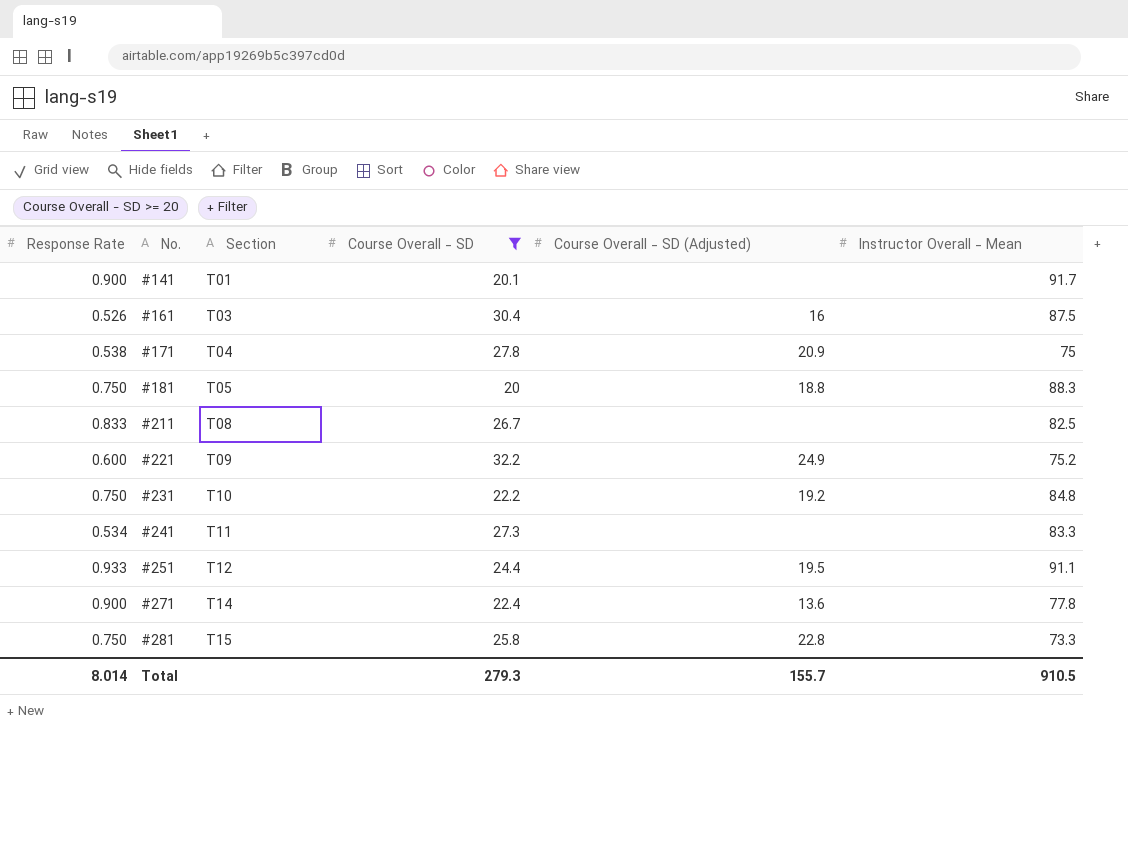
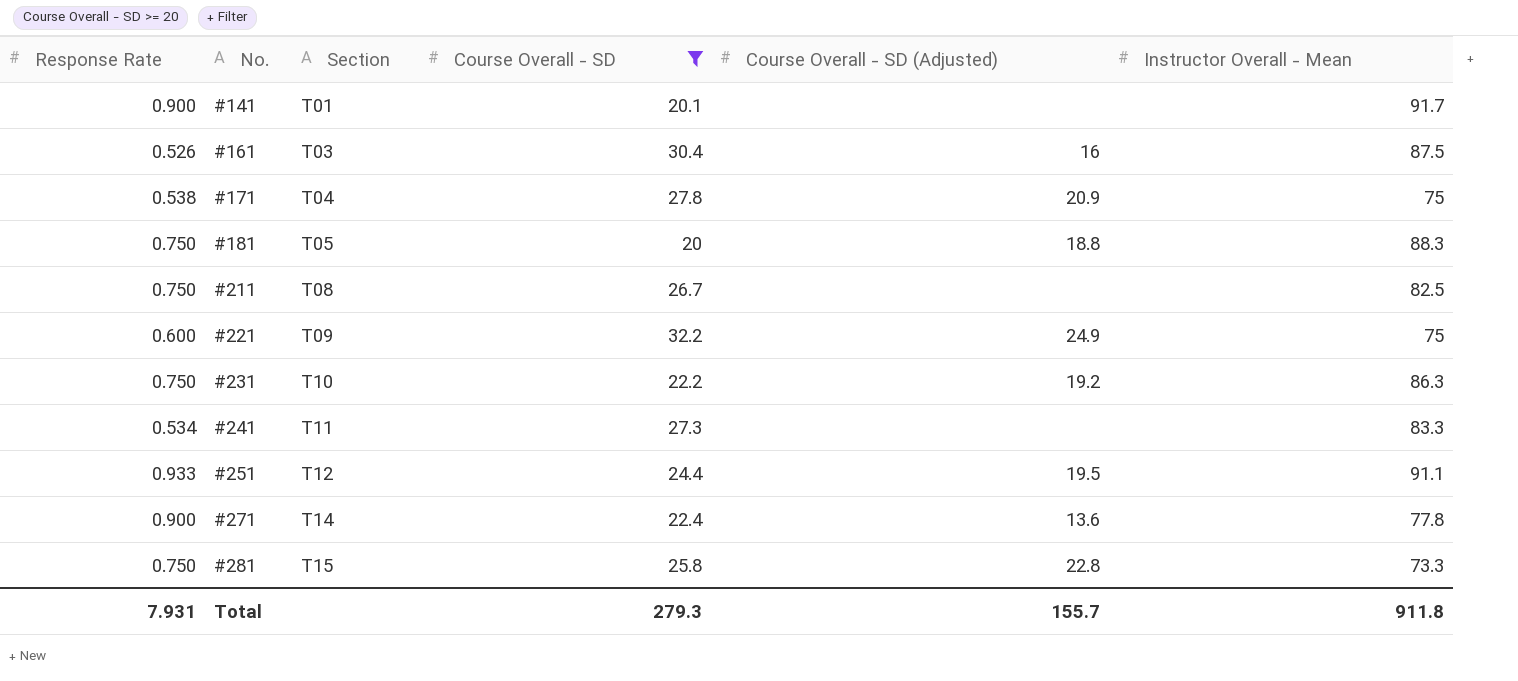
#211 | Response Rate: 0.833 -> 0.750
#221 | Instructor Overall - Mean: 75.2 -> 75
#231 | Instructor Overall - Mean: 84.8 -> 86.3
Total | Response Rate: 8.014 -> 7.931
Total | Instructor Overall - Mean: 910.5 -> 911.8

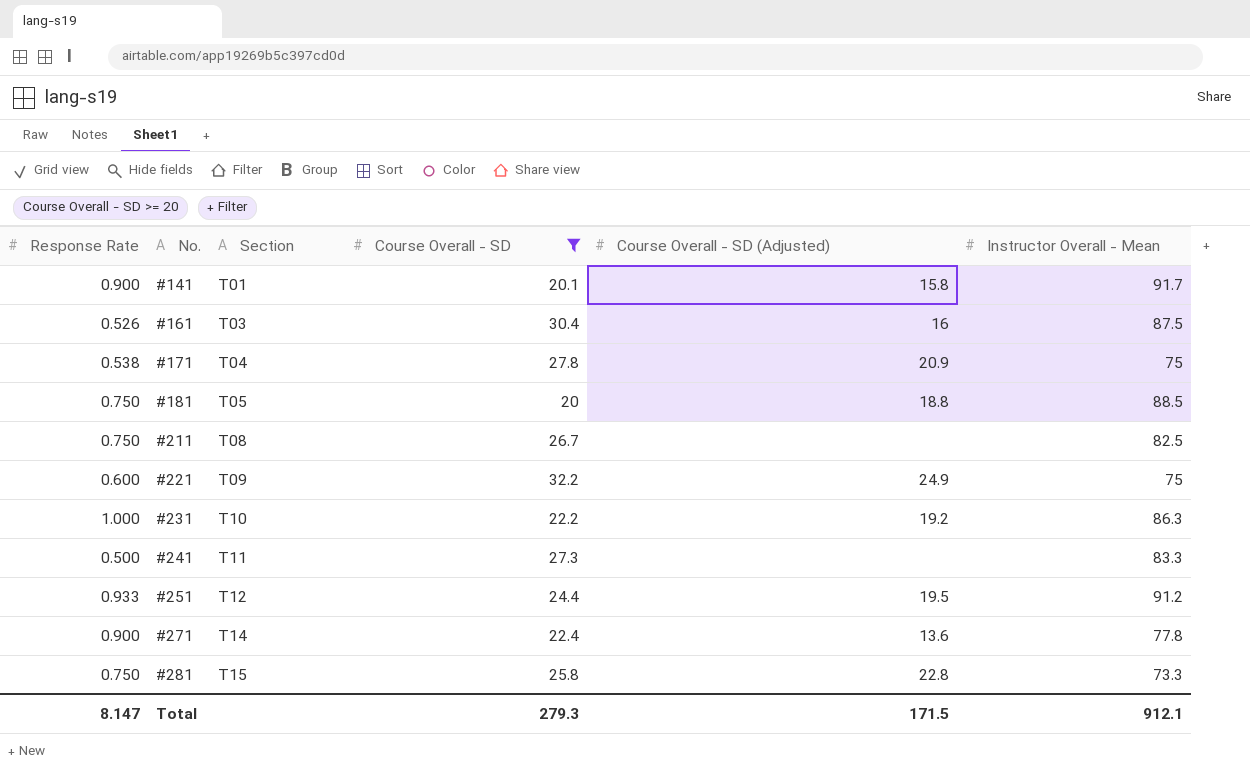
#141 | Course Overall - SD (Adjusted): none -> 15.8
#181 | Instructor Overall - Mean: 88.3 -> 88.5
#231 | Response Rate: 0.750 -> 1.000
#241 | Response Rate: 0.534 -> 0.500
#251 | Instructor Overall - Mean: 91.1 -> 91.2
Total | Response Rate: 7.931 -> 8.147
Total | Course Overall - SD (Adjusted): 155.7 -> 171.5
Total | Instructor Overall - Mean: 911.8 -> 912.1

